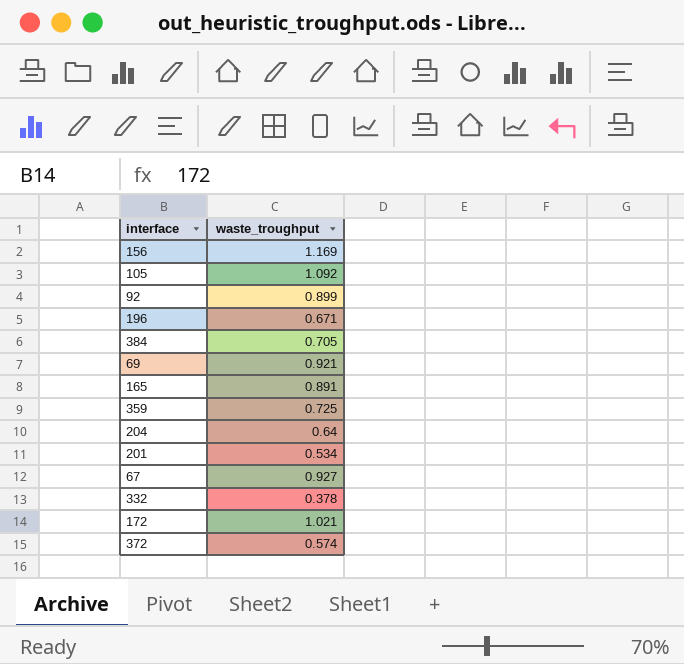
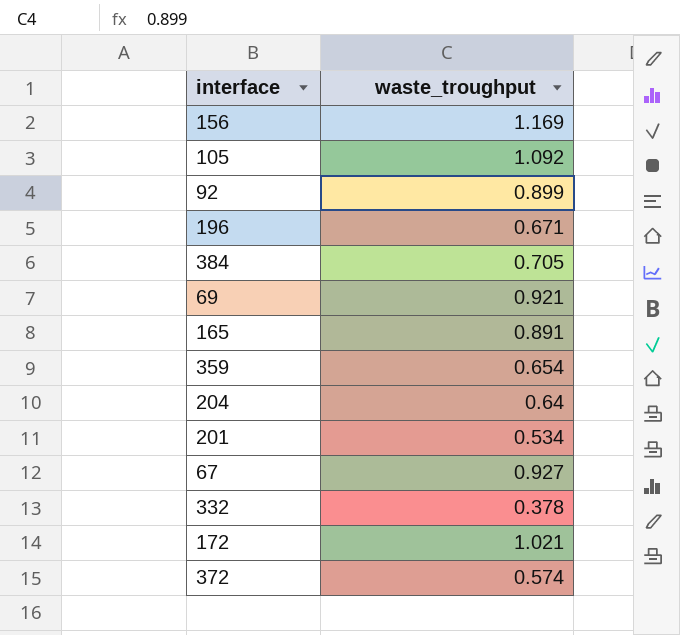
359 | waste_troughput: 0.725 -> 0.654

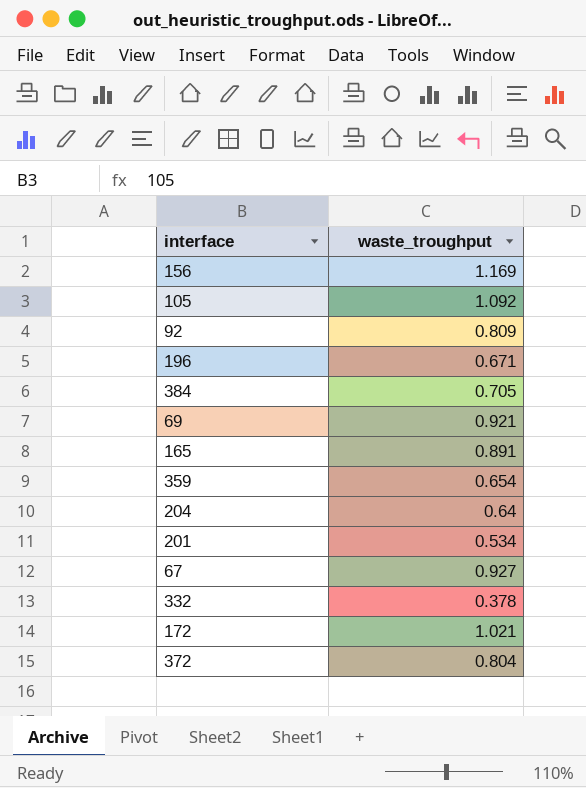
92 | waste_troughput: 0.899 -> 0.809
372 | waste_troughput: 0.574 -> 0.804

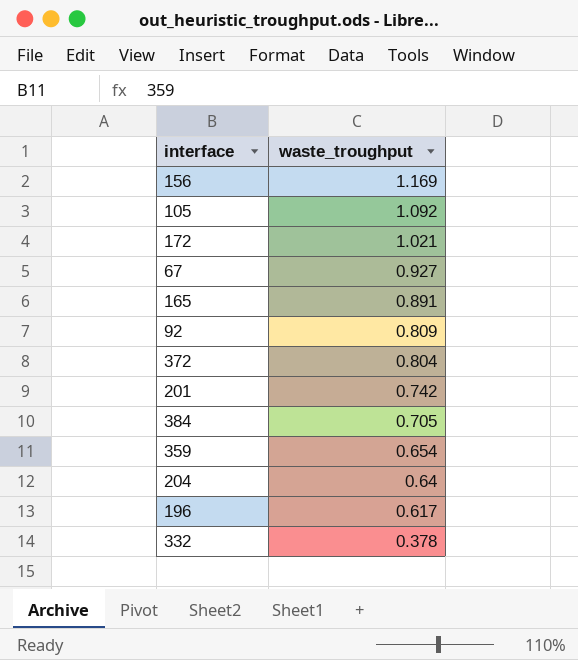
row order: none -> waste_troughput descending
row 69: 0.921 -> none
201 | waste_troughput: 0.534 -> 0.742
196 | waste_troughput: 0.671 -> 0.617

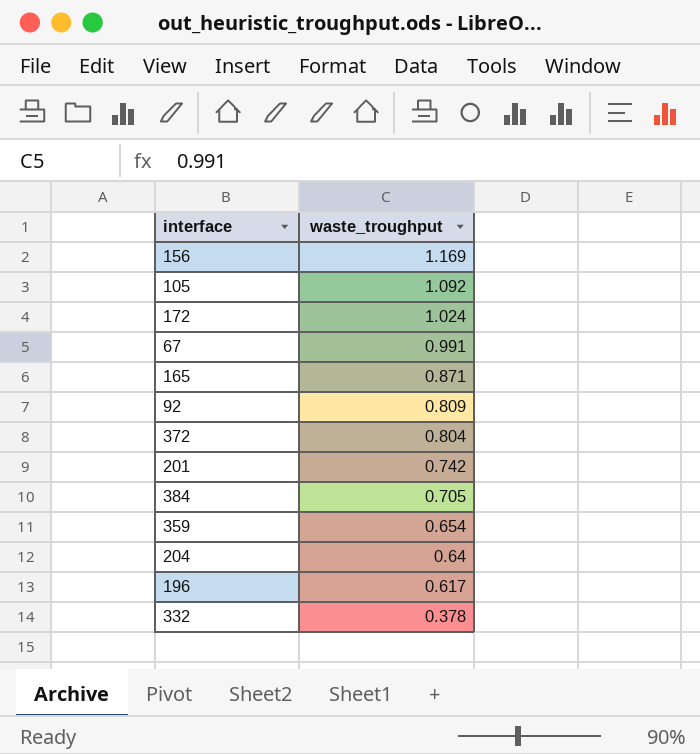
172 | waste_troughput: 1.021 -> 1.024
67 | waste_troughput: 0.927 -> 0.991
165 | waste_troughput: 0.891 -> 0.871

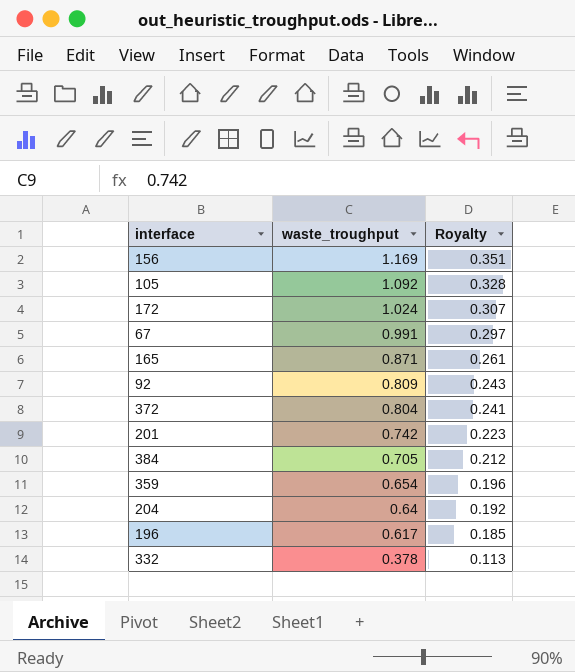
column Royalty | formula: none -> [waste_troughput] * 0.3

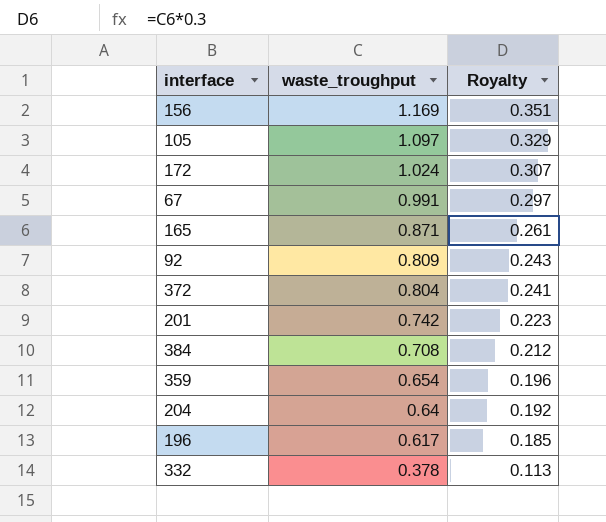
105 | waste_troughput: 1.092 -> 1.097
105 | Royalty: 0.328 -> 0.329
384 | waste_troughput: 0.705 -> 0.708

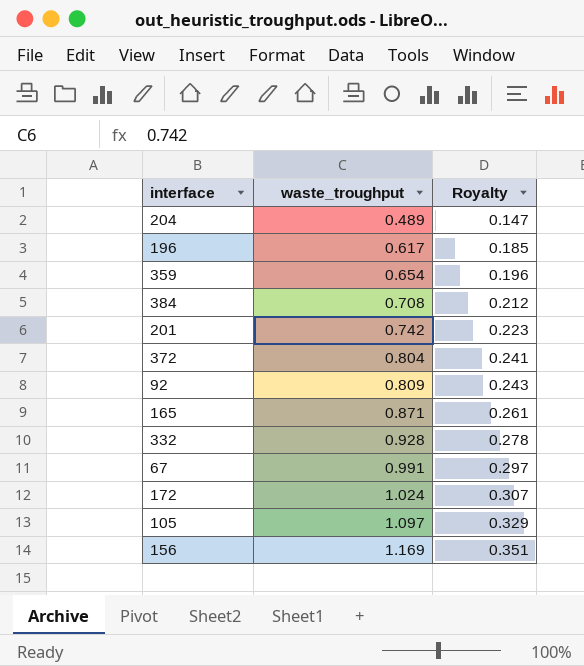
row order: waste_troughput descending -> waste_troughput ascending
204 | waste_troughput: 0.64 -> 0.489
204 | Royalty: 0.192 -> 0.147
332 | waste_troughput: 0.378 -> 0.928
332 | Royalty: 0.113 -> 0.278

